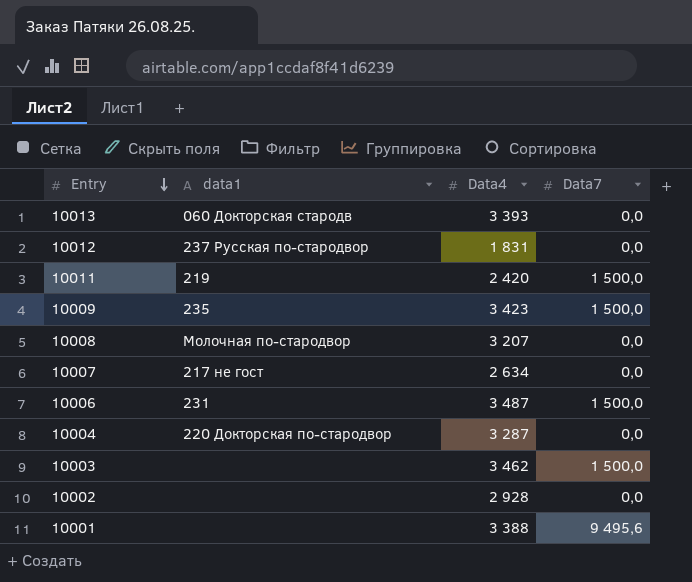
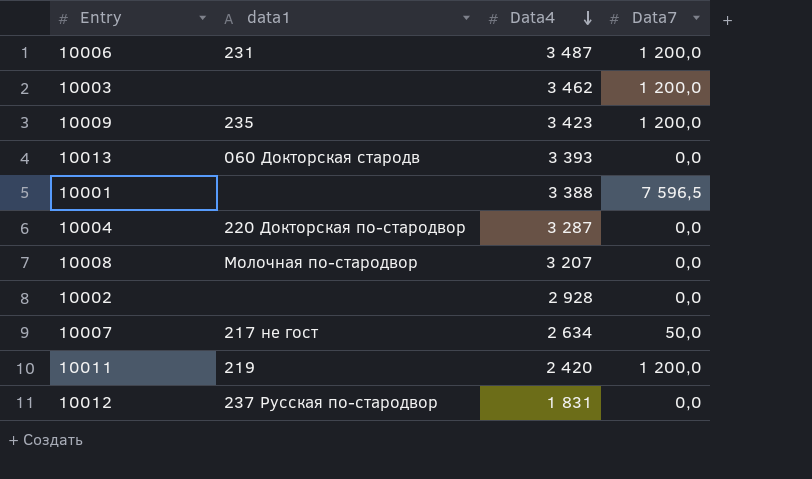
row order: Entry descending -> Data4 descending
10006 | Data7: 1 500,0 -> 1 200,0
10003 | Data7: 1 500,0 -> 1 200,0
10009 | Data7: 1 500,0 -> 1 200,0
10001 | Data7: 9 495,6 -> 7 596,5
10007 | Data7: 0,0 -> 50,0
10011 | Data7: 1 500,0 -> 1 200,0

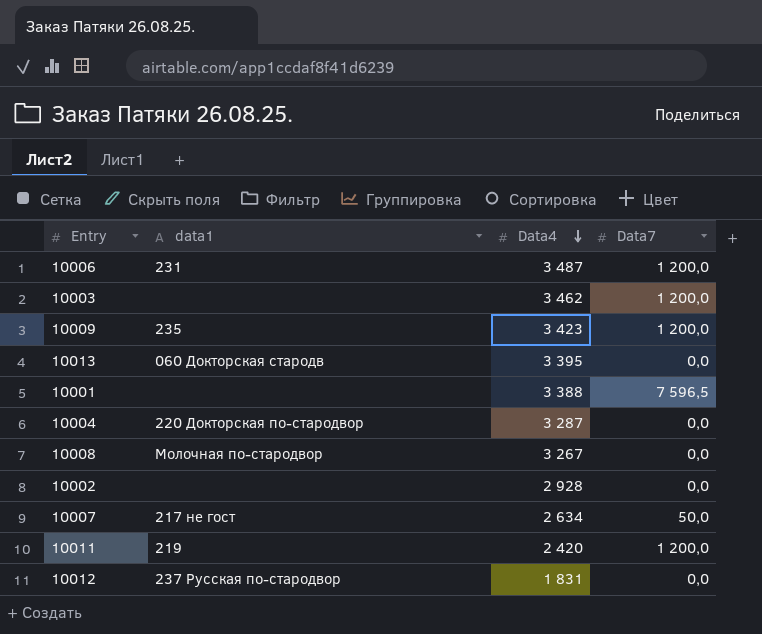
10013 | Data4: 3 393 -> 3 395
10008 | Data4: 3 207 -> 3 267

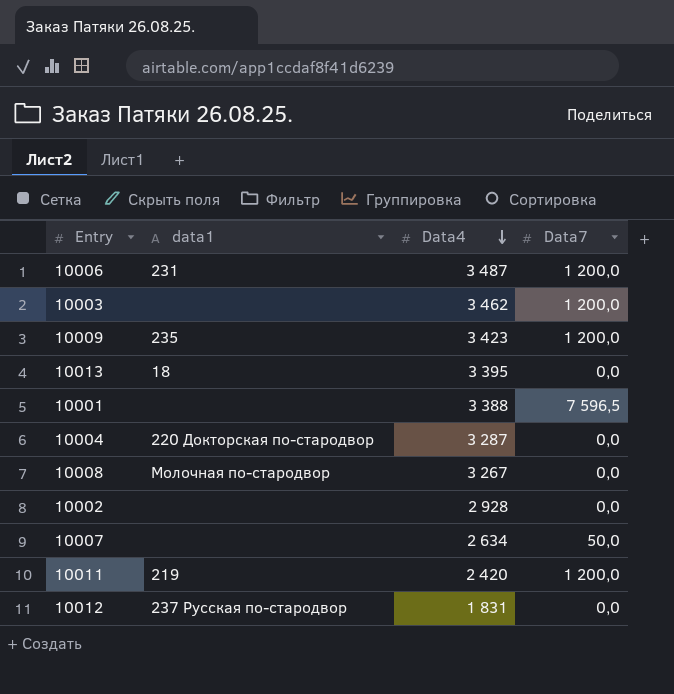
10013 | data1: 060 Докторская стародв -> 18
10007 | data1: 217 не гост -> none

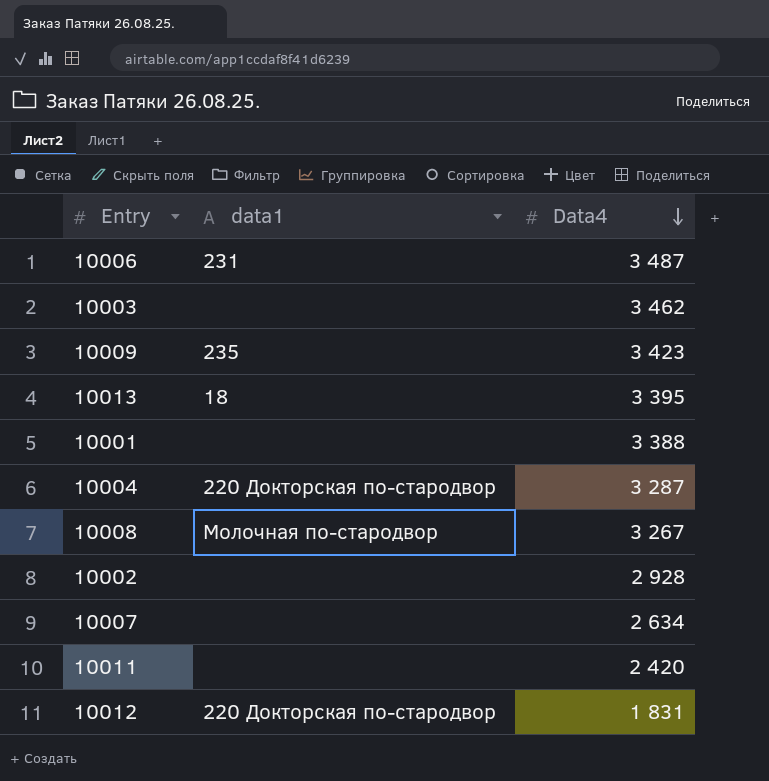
column Data7 | position: 4 -> none
10011 | data1: 219 -> none
10012 | data1: 237 Русская по-стародвор -> 220 Докторская по-стародвор

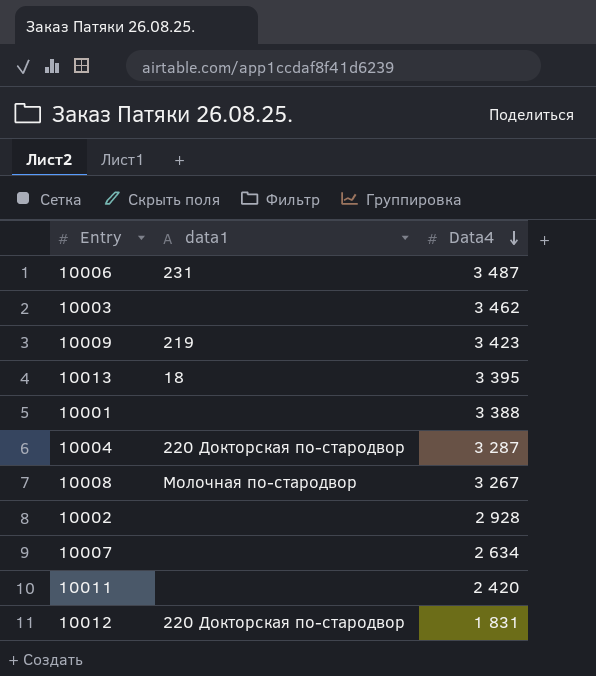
10009 | data1: 235 -> 219

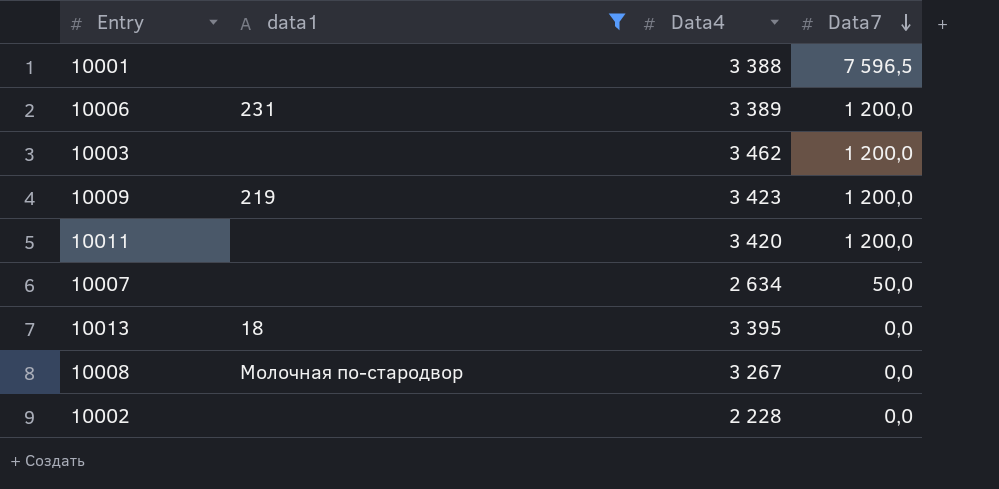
filter: none -> data1 != 220 Докторская по-стародвор
row order: Data4 descending -> Data7 descending
column Data7 | position: none -> 4
10006 | Data4: 3 487 -> 3 389
10011 | Data4: 2 420 -> 3 420
10002 | Data4: 2 928 -> 2 228

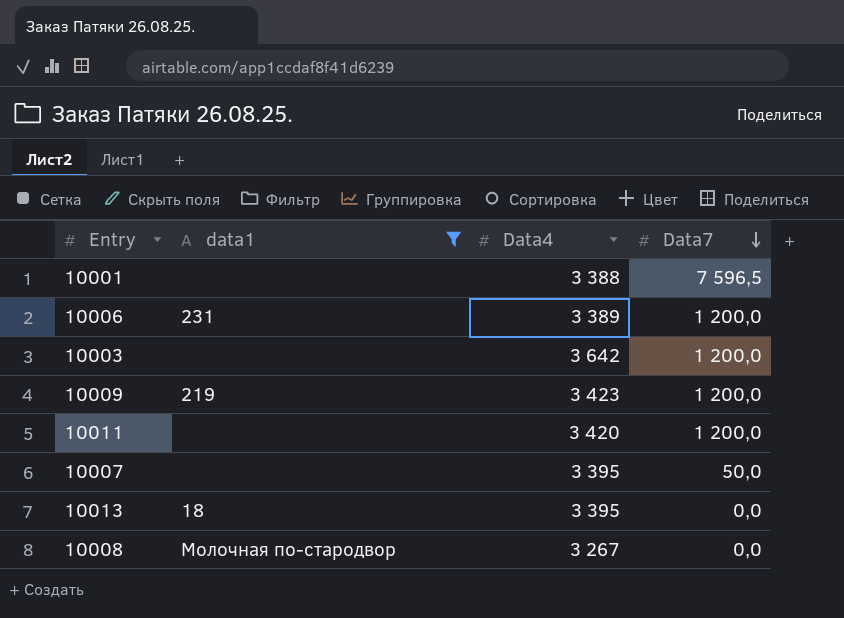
row 10002: none | 2 228 | 0,0 -> none
10003 | Data4: 3 462 -> 3 642
10007 | Data4: 2 634 -> 3 395

